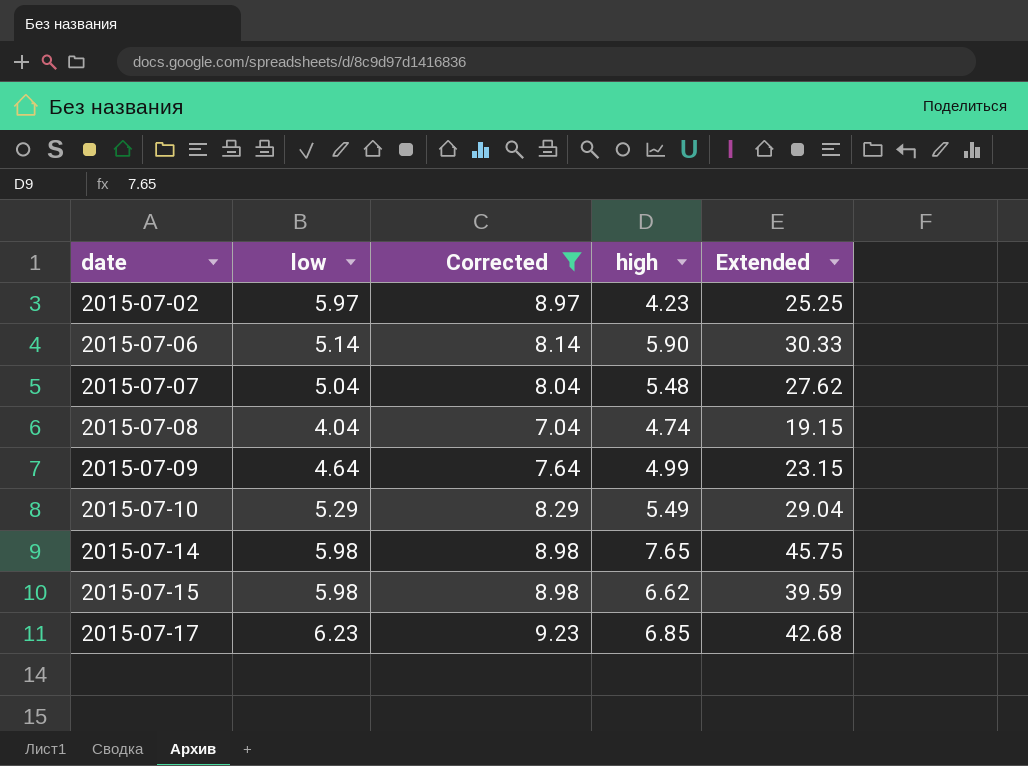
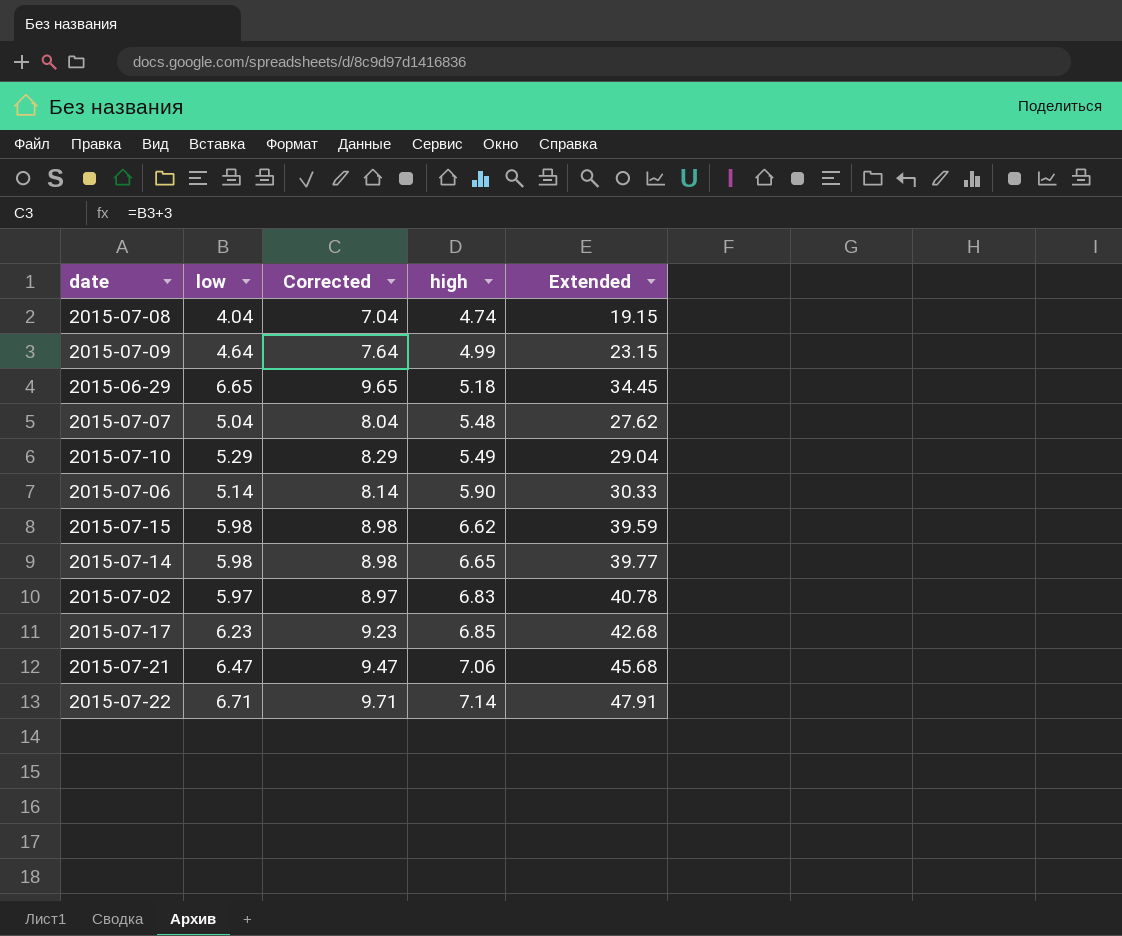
filter: Corrected <= 9.23 -> none
row order: date ascending -> high ascending
2015-07-14 | high: 7.65 -> 6.65
2015-07-14 | Extended: 45.75 -> 39.77
2015-07-02 | high: 4.23 -> 6.83
2015-07-02 | Extended: 25.25 -> 40.78

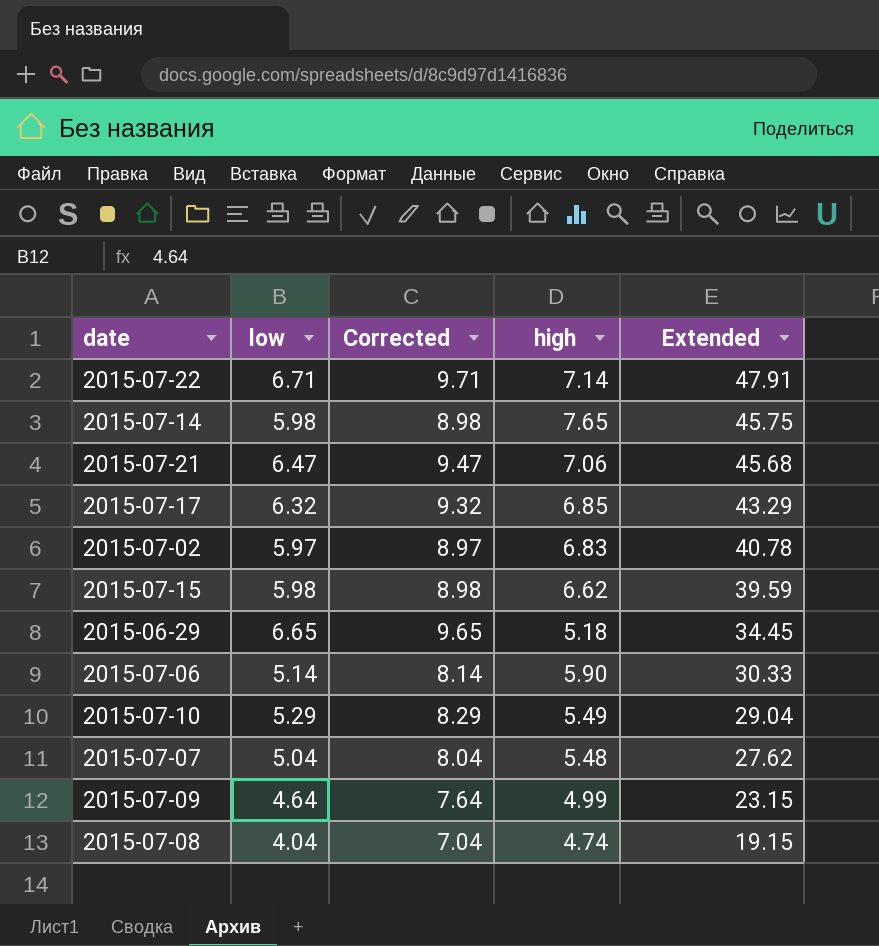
row order: high ascending -> Extended descending
2015-07-14 | high: 6.65 -> 7.65
2015-07-14 | Extended: 39.77 -> 45.75
2015-07-17 | low: 6.23 -> 6.32
2015-07-17 | Corrected: 9.23 -> 9.32
2015-07-17 | Extended: 42.68 -> 43.29

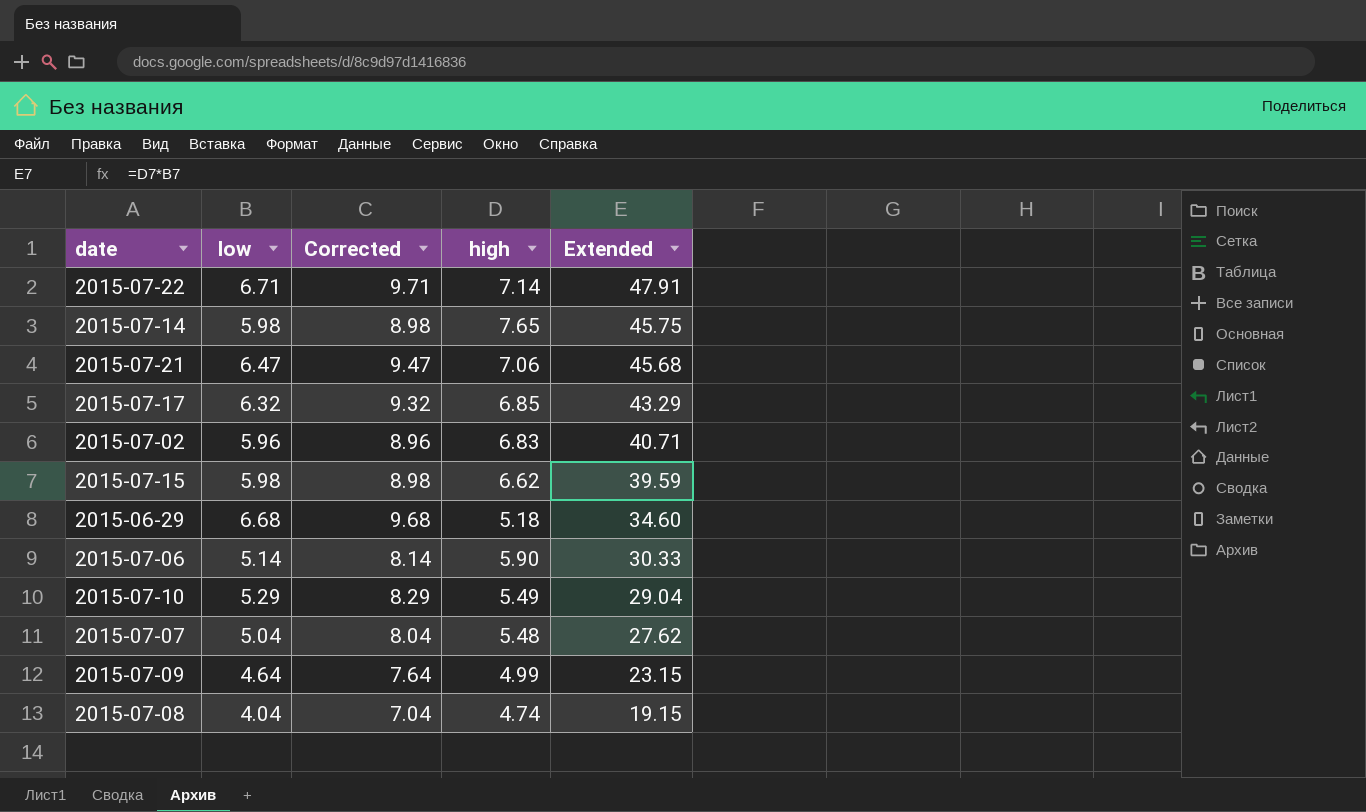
2015-07-02 | low: 5.97 -> 5.96
2015-07-02 | Corrected: 8.97 -> 8.96
2015-07-02 | Extended: 40.78 -> 40.71
2015-06-29 | low: 6.65 -> 6.68
2015-06-29 | Corrected: 9.65 -> 9.68
2015-06-29 | Extended: 34.45 -> 34.60

